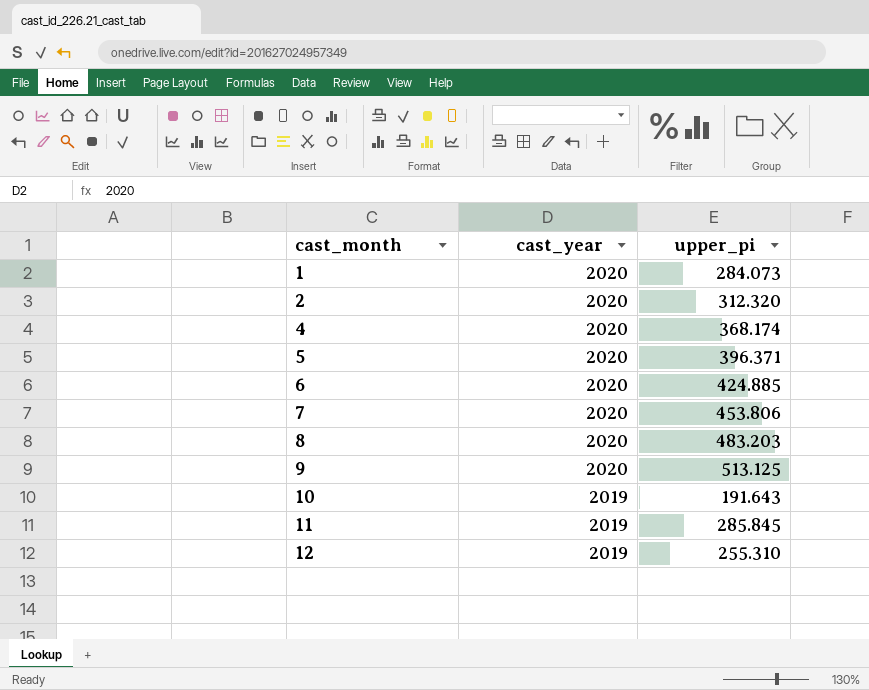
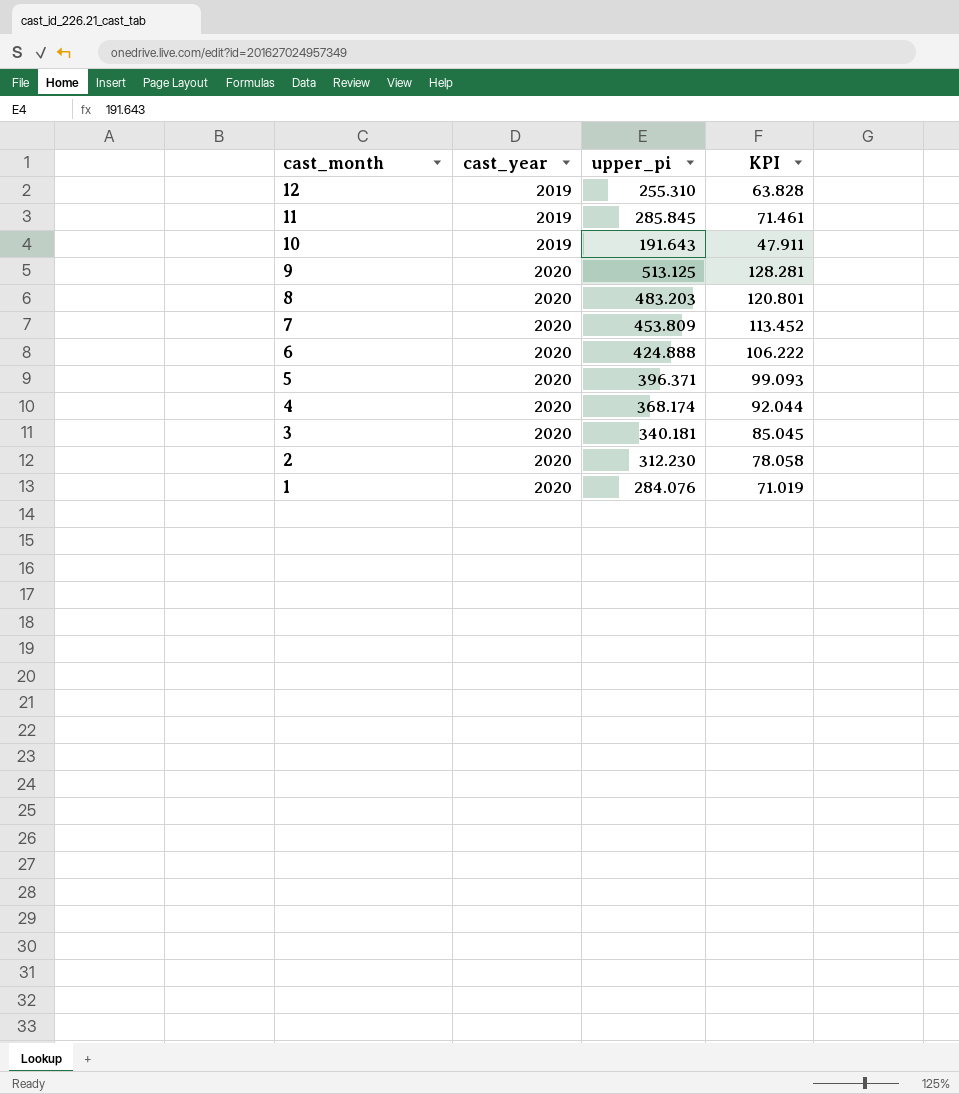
row order: cast_month ascending -> cast_month descending
column KPI | formula: none -> [upper_pi] * 0.25
7 | upper_pi: 453.806 -> 453.809
6 | upper_pi: 424.885 -> 424.888
row 3: none -> 2020 | 340.181 | 85.045
2 | upper_pi: 312.320 -> 312.230
1 | upper_pi: 284.073 -> 284.076

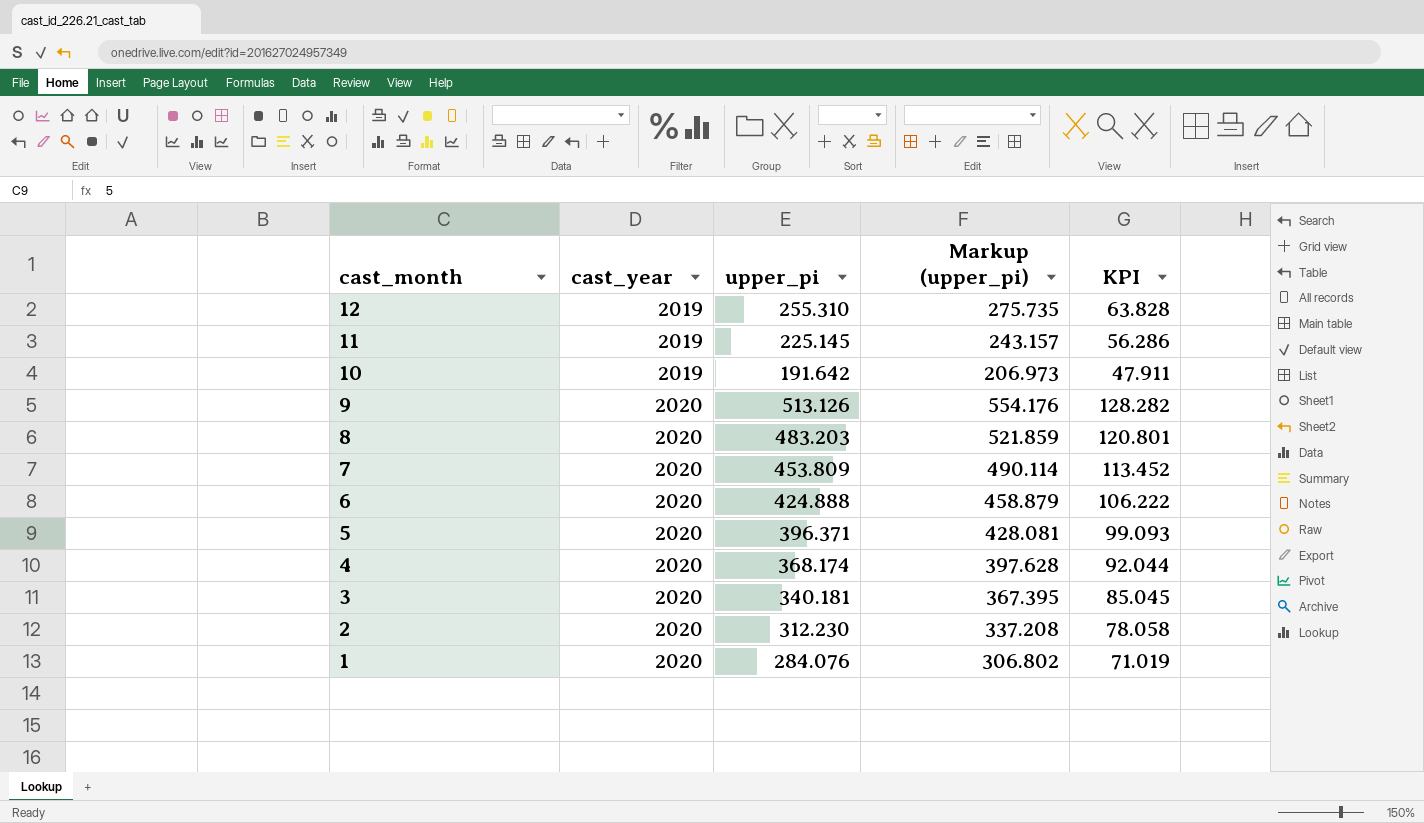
column Markup (upper_pi) | formula: none -> [upper_pi] * 1.08
11 | upper_pi: 285.845 -> 225.145
11 | KPI: 71.461 -> 56.286
10 | upper_pi: 191.643 -> 191.642
9 | upper_pi: 513.125 -> 513.126
9 | KPI: 128.281 -> 128.282

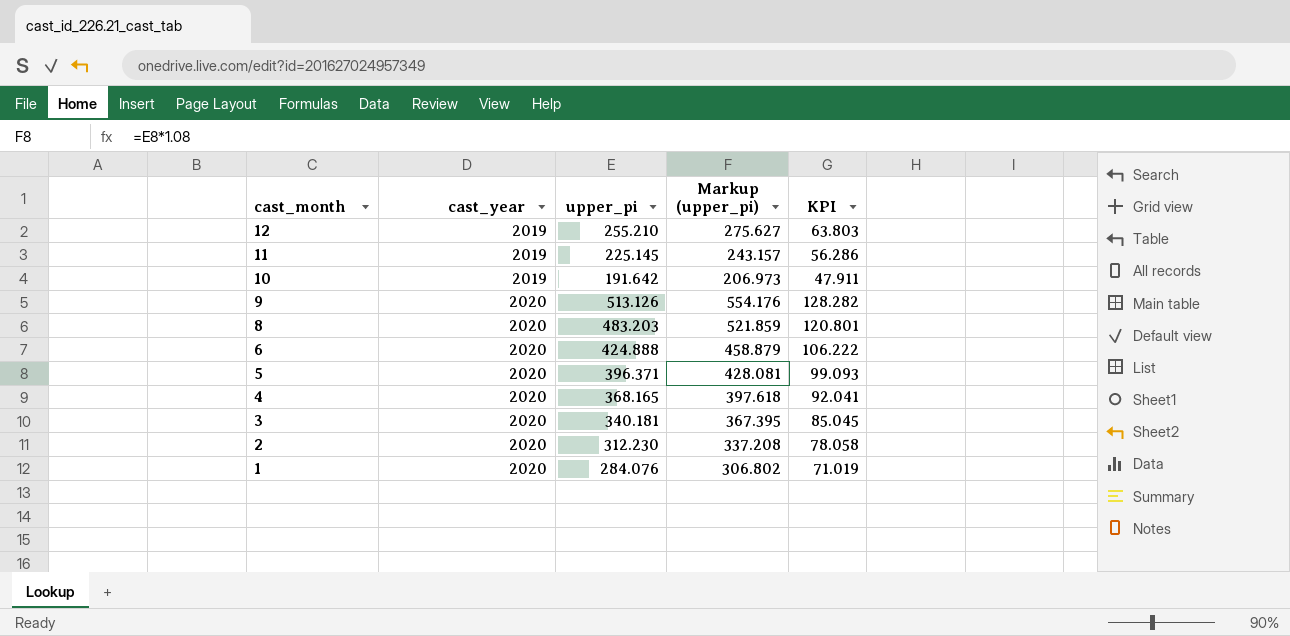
row 7: 2020 | 453.809 | 490.114 | 113.452 -> none
12 | upper_pi: 255.310 -> 255.210
12 | Markup (upper_pi): 275.735 -> 275.627
12 | KPI: 63.828 -> 63.803
4 | upper_pi: 368.174 -> 368.165
4 | Markup (upper_pi): 397.628 -> 397.618
4 | KPI: 92.044 -> 92.041

